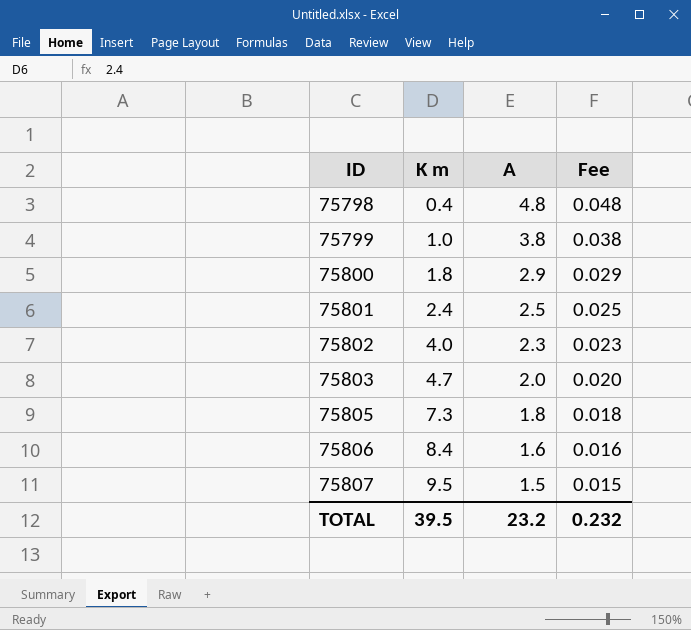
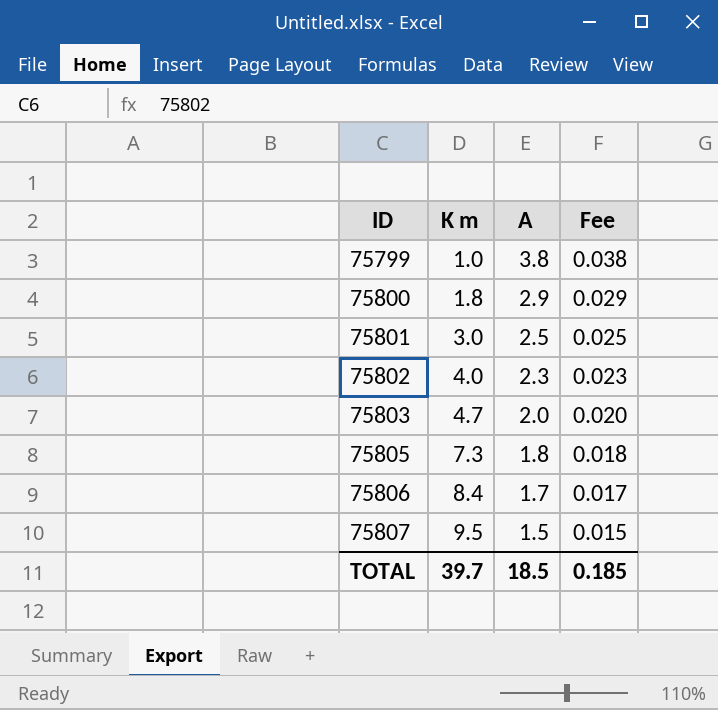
row 75798: 0.4 | 4.8 | 0.048 -> none
75801 | K m: 2.4 -> 3.0
75806 | A: 1.6 -> 1.7
75806 | Fee: 0.016 -> 0.017
TOTAL | K m: 39.5 -> 39.7
TOTAL | A: 23.2 -> 18.5
TOTAL | Fee: 0.232 -> 0.185

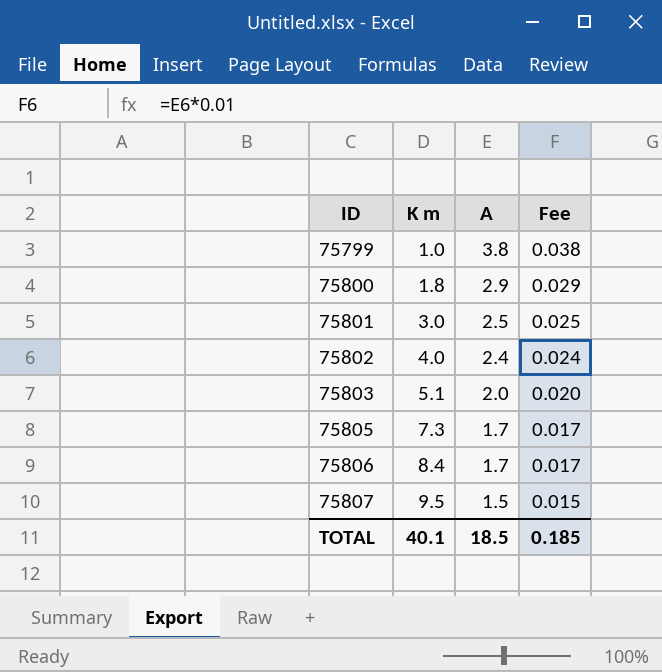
75802 | A: 2.3 -> 2.4
75802 | Fee: 0.023 -> 0.024
75803 | K m: 4.7 -> 5.1
75805 | A: 1.8 -> 1.7
75805 | Fee: 0.018 -> 0.017
TOTAL | K m: 39.7 -> 40.1

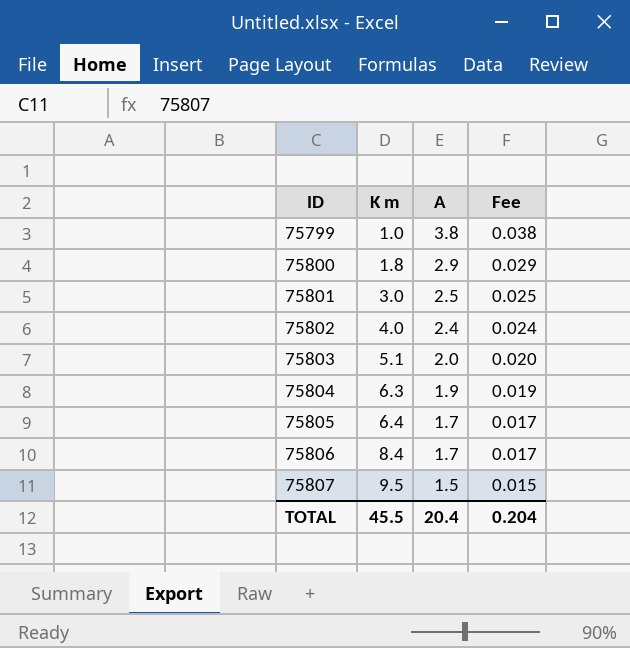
row 75804: none -> 6.3 | 1.9 | 0.019
75805 | K m: 7.3 -> 6.4
TOTAL | K m: 40.1 -> 45.5
TOTAL | A: 18.5 -> 20.4
TOTAL | Fee: 0.185 -> 0.204

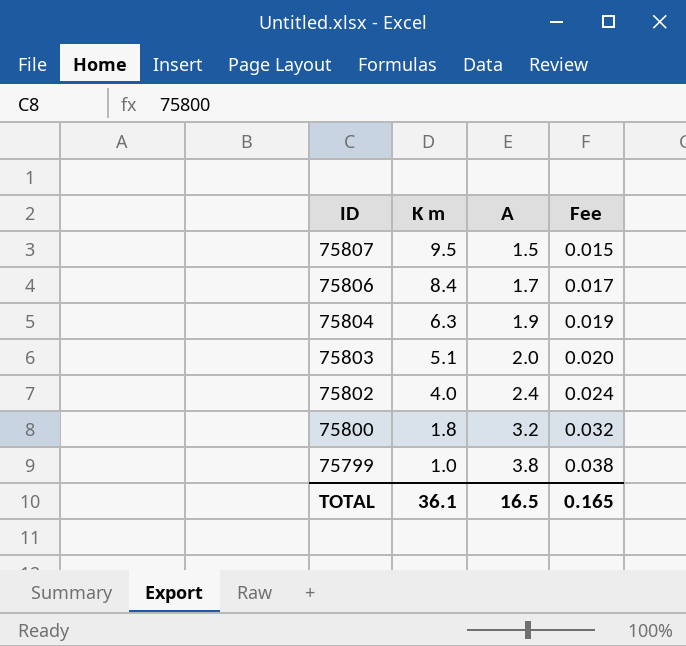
row order: ID ascending -> ID descending
row 75801: 3.0 | 2.5 | 0.025 -> none
row 75805: 6.4 | 1.7 | 0.017 -> none
75800 | A: 2.9 -> 3.2
75800 | Fee: 0.029 -> 0.032
TOTAL | K m: 45.5 -> 36.1
TOTAL | A: 20.4 -> 16.5
TOTAL | Fee: 0.204 -> 0.165

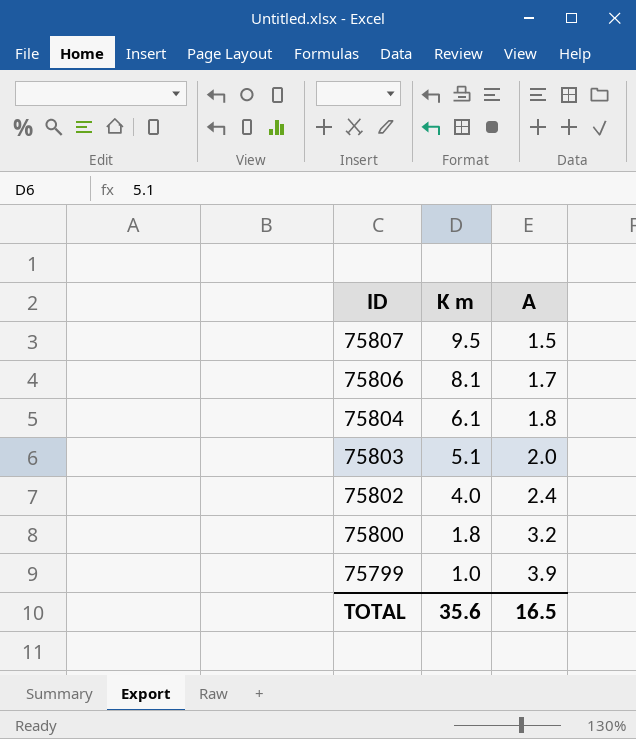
column Fee | formula: [A] * 0.01 -> none
75806 | K m: 8.4 -> 8.1
75804 | K m: 6.3 -> 6.1
75804 | A: 1.9 -> 1.8
75799 | A: 3.8 -> 3.9
TOTAL | K m: 36.1 -> 35.6

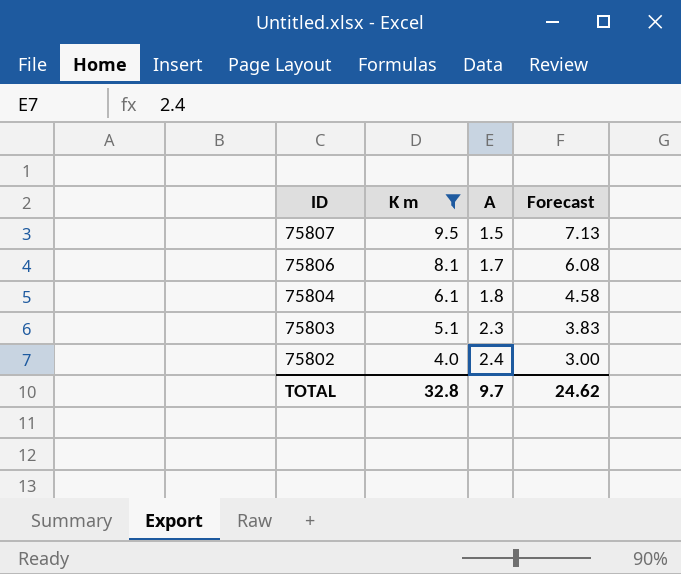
filter: none -> K m >= 4.0
column Forecast | formula: none -> [K m] * 0.75
75803 | A: 2.0 -> 2.3
TOTAL | K m: 35.6 -> 32.8
TOTAL | A: 16.5 -> 9.7

